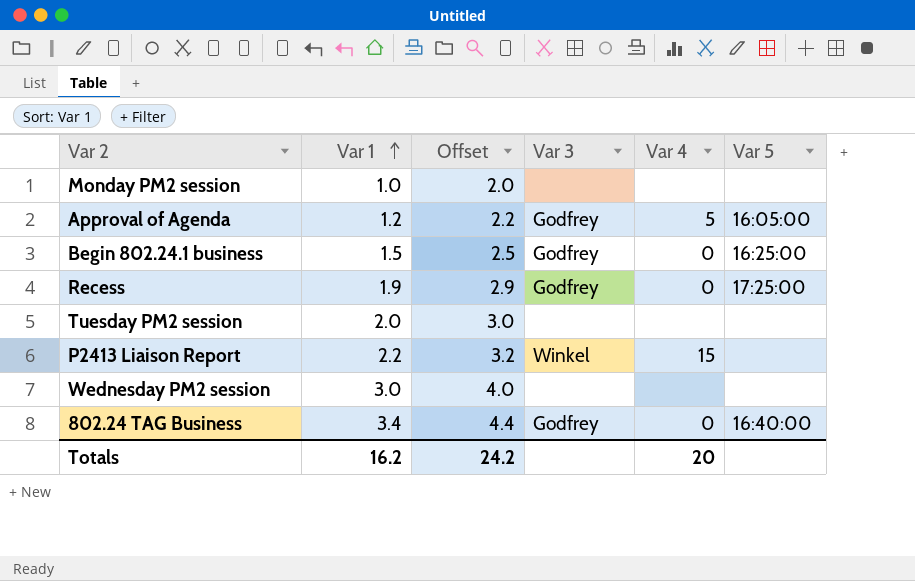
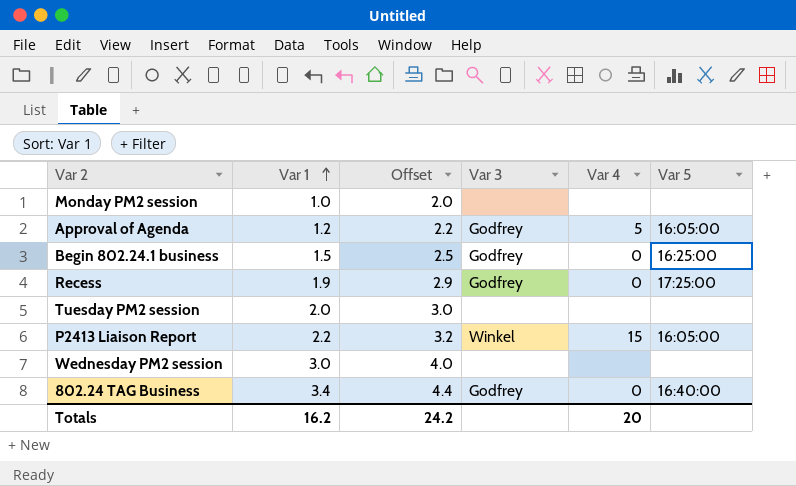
P2413 Liaison Report | Var 5: none -> 16:05:00

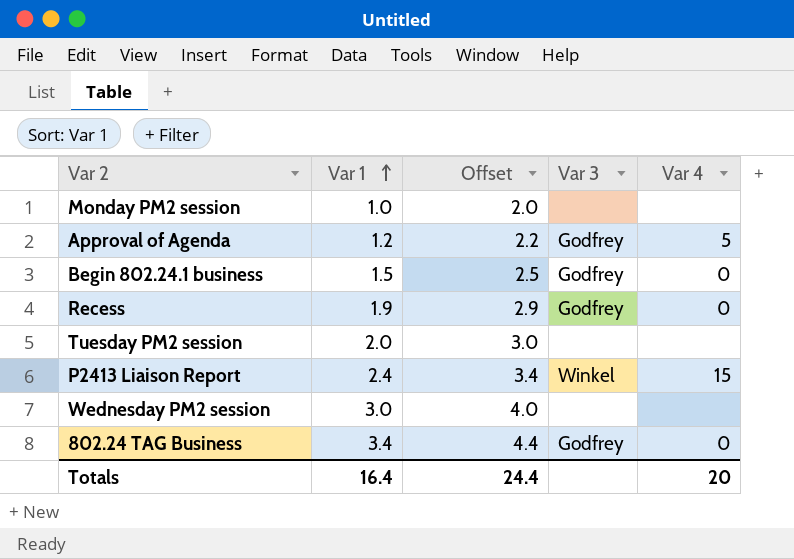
column Var 5 | position: 6 -> none
P2413 Liaison Report | Var 1: 2.2 -> 2.4
P2413 Liaison Report | Offset: 3.2 -> 3.4
Totals | Var 1: 16.2 -> 16.4
Totals | Offset: 24.2 -> 24.4

